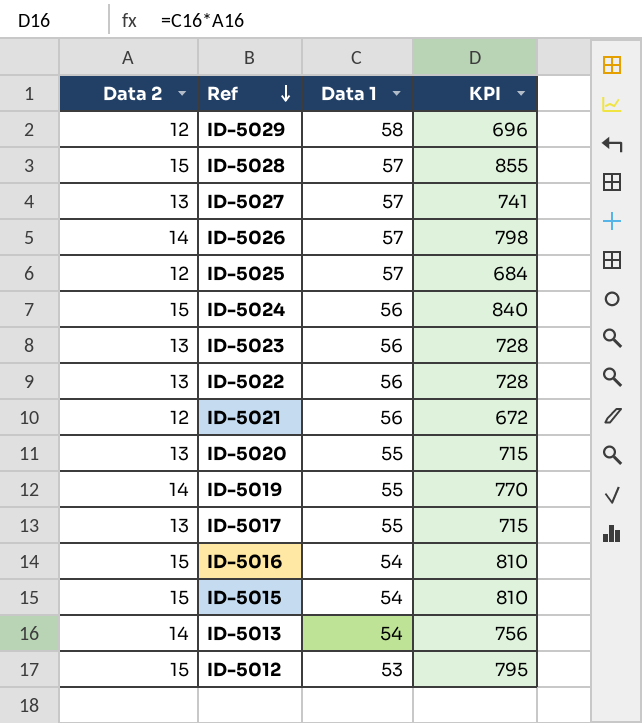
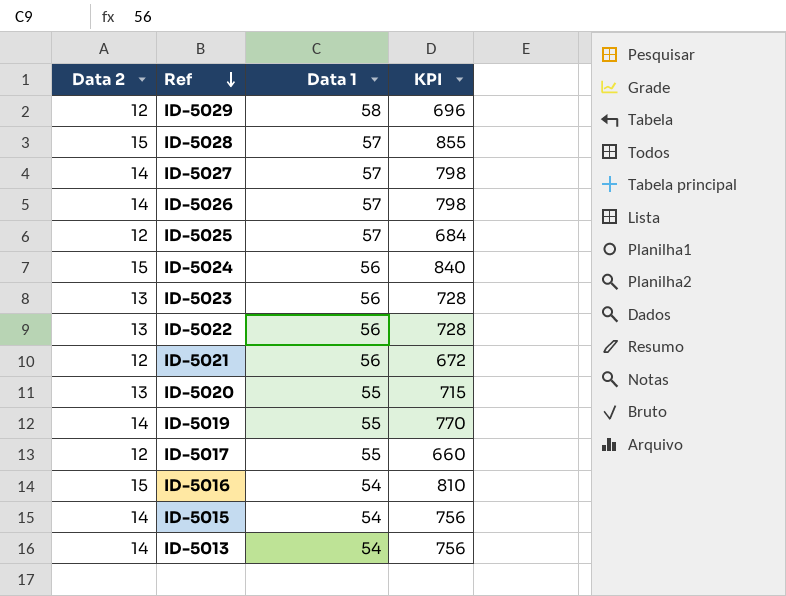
row ID-5012: 15 | 53 | 795 -> none
ID-5027 | Data 2: 13 -> 14
ID-5027 | KPI: 741 -> 798
ID-5017 | Data 2: 13 -> 12
ID-5017 | KPI: 715 -> 660
ID-5015 | Data 2: 15 -> 14
ID-5015 | KPI: 810 -> 756

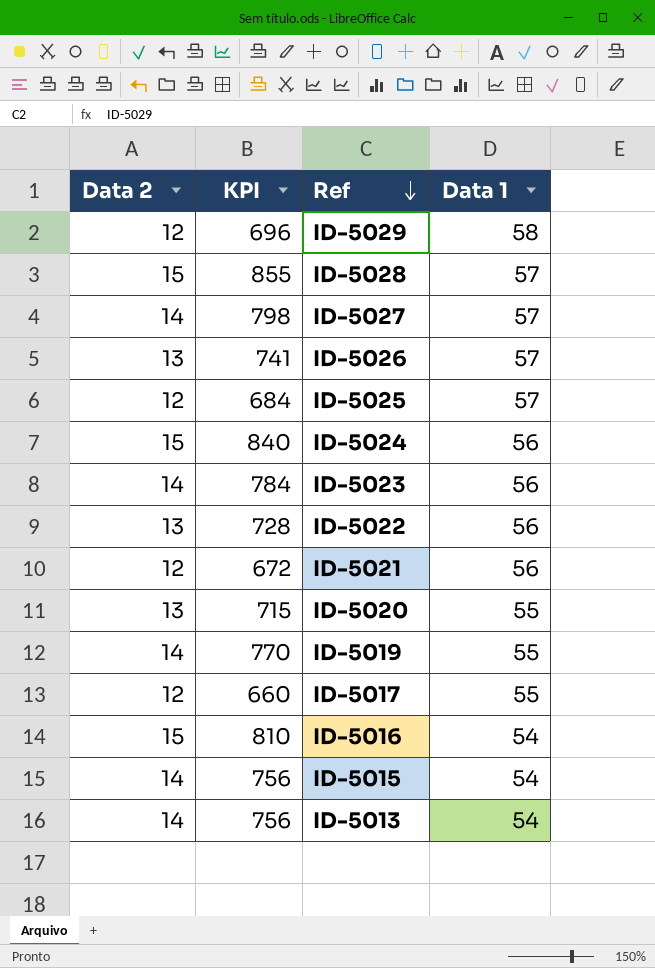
column KPI | position: 4 -> 2
ID-5026 | Data 2: 14 -> 13
ID-5026 | KPI: 798 -> 741
ID-5023 | Data 2: 13 -> 14
ID-5023 | KPI: 728 -> 784

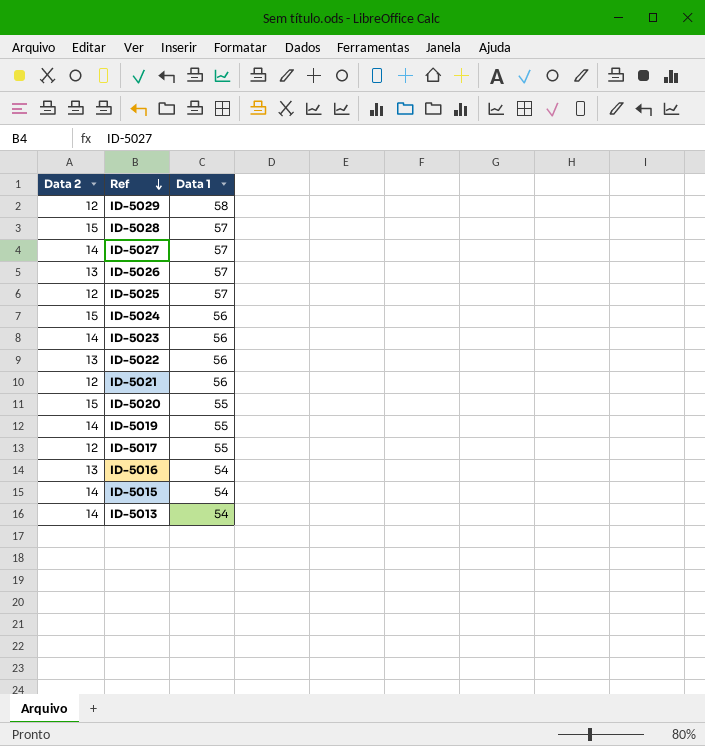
column KPI | formula: [Data 2] * [Data 1] -> none
ID-5020 | Data 2: 13 -> 15
ID-5016 | Data 2: 15 -> 13

